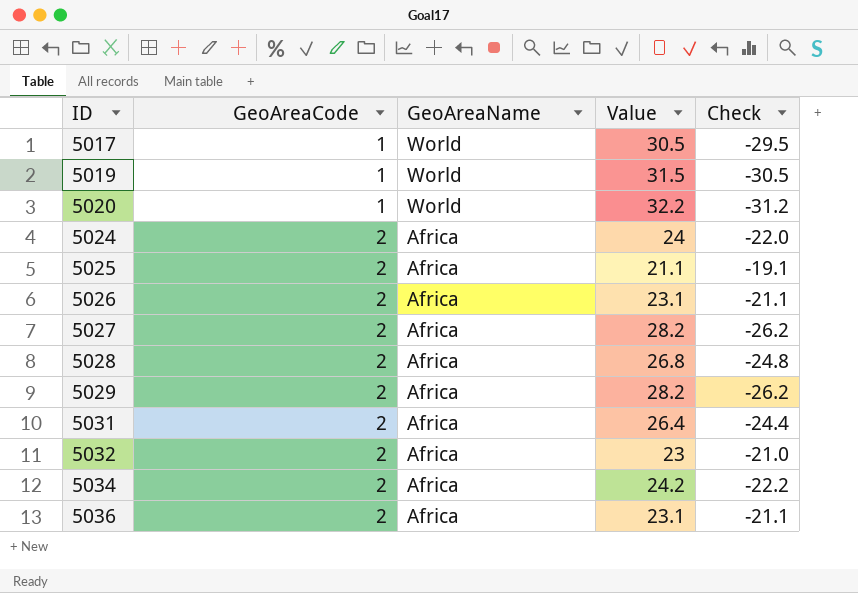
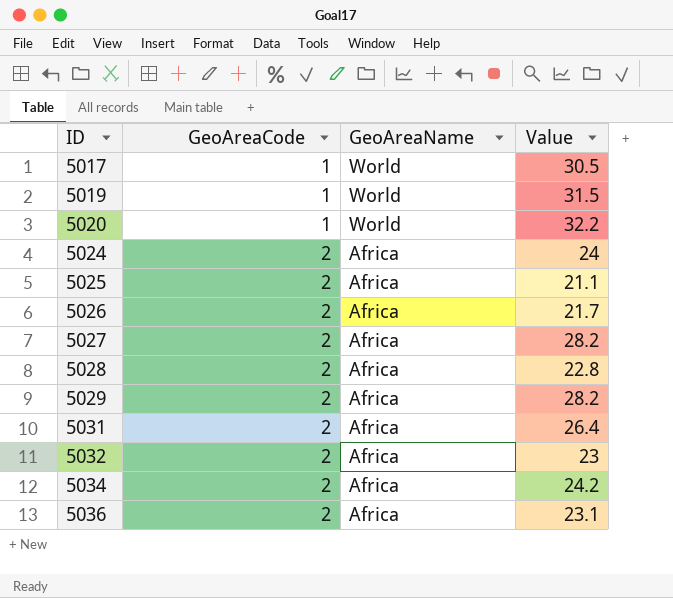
column Check | formula: [GeoAreaCode] - [Value] -> none
5026 | Value: 23.1 -> 21.7
5028 | Value: 26.8 -> 22.8

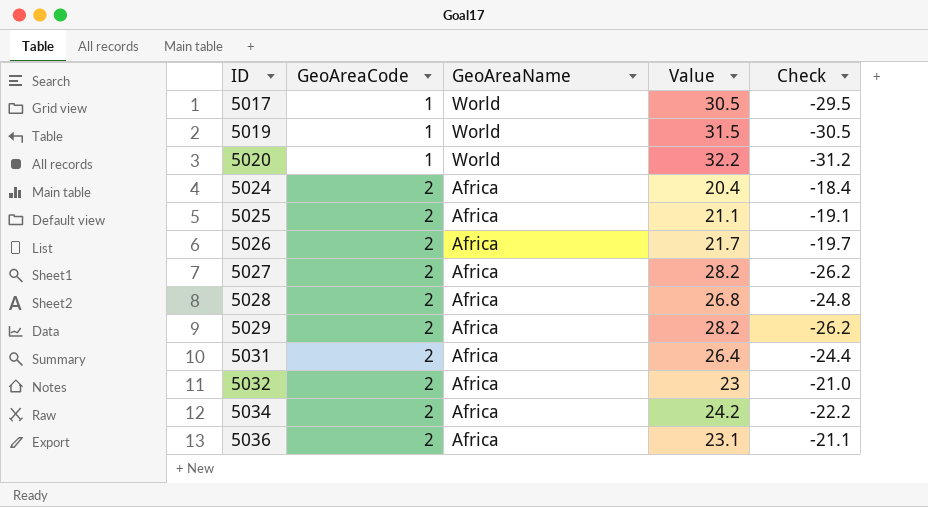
column Check | formula: none -> [GeoAreaCode] - [Value]
5024 | Value: 24 -> 20.4
5028 | Value: 22.8 -> 26.8

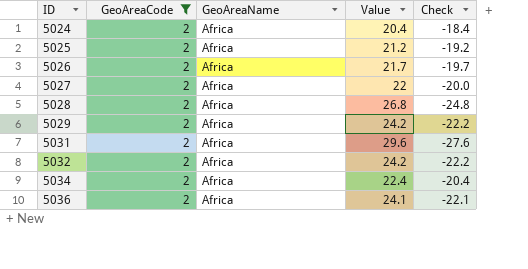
filter: none -> GeoAreaCode = 2
5025 | Value: 21.1 -> 21.2
5025 | Check: -19.1 -> -19.2
5027 | Value: 28.2 -> 22
5027 | Check: -26.2 -> -20.0
5029 | Value: 28.2 -> 24.2
5029 | Check: -26.2 -> -22.2
5031 | Value: 26.4 -> 29.6
5031 | Check: -24.4 -> -27.6
5032 | Value: 23 -> 24.2
5032 | Check: -21.0 -> -22.2
5034 | Value: 24.2 -> 22.4
5034 | Check: -22.2 -> -20.4
5036 | Value: 23.1 -> 24.1
5036 | Check: -21.1 -> -22.1

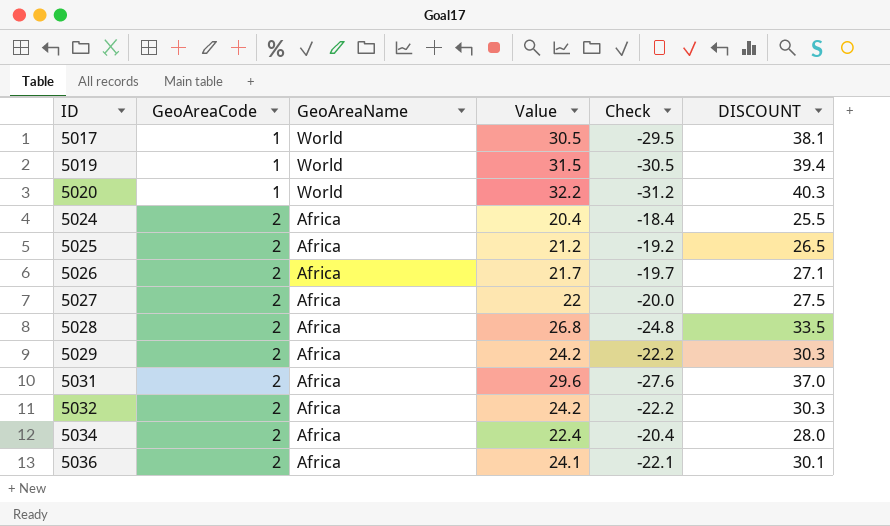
filter: GeoAreaCode = 2 -> none
column DISCOUNT | formula: none -> [Value] * 1.25

